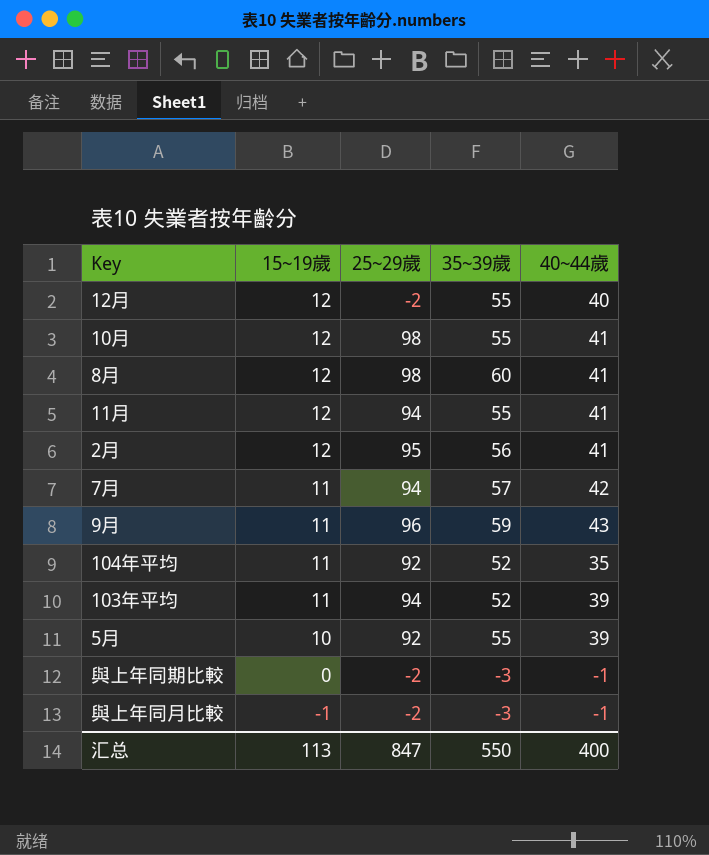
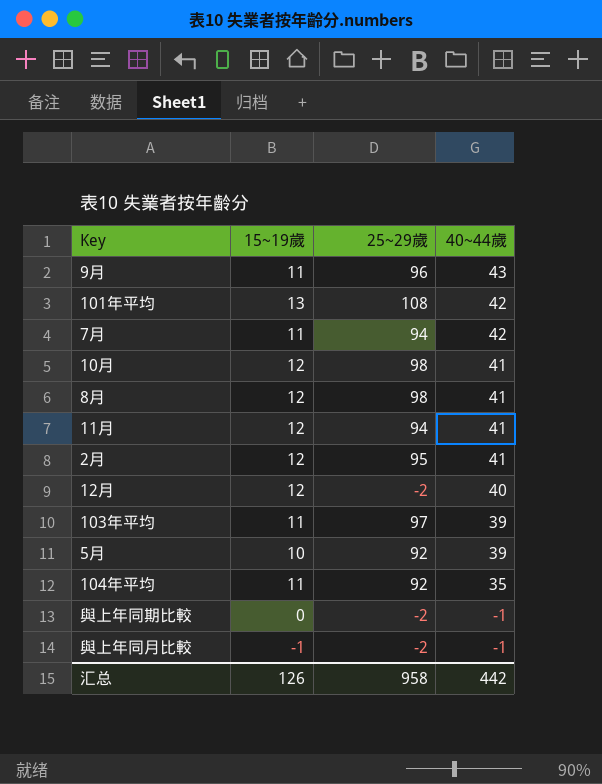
row order: 15~19歲 descending -> 40~44歲 descending
column 35~39歲 | position: 4 -> none
row 101年平均: none -> 13 | 108 | 42
103年平均 | 25~29歲: 94 -> 97
汇总 | 15~19歲: 113 -> 126
汇总 | 25~29歲: 847 -> 958
汇总 | 40~44歲: 400 -> 442

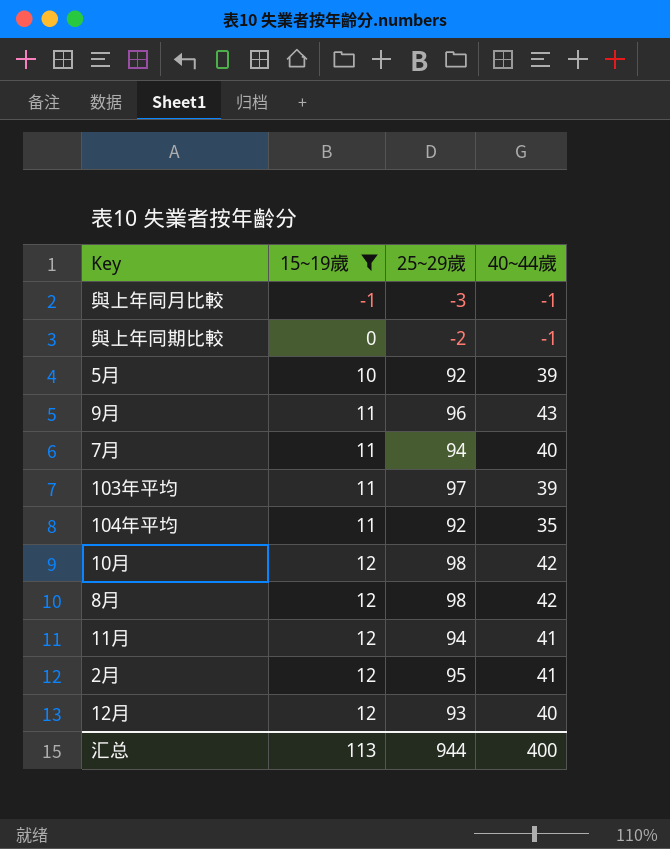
filter: none -> 15~19歲 != 13
row order: 40~44歲 descending -> 15~19歲 ascending
與上年同月比較 | 25~29歲: -2 -> -3
7月 | 40~44歲: 42 -> 40
10月 | 40~44歲: 41 -> 42
8月 | 40~44歲: 41 -> 42
12月 | 25~29歲: -2 -> 93
汇总 | 15~19歲: 126 -> 113
汇总 | 25~29歲: 958 -> 944
汇总 | 40~44歲: 442 -> 400

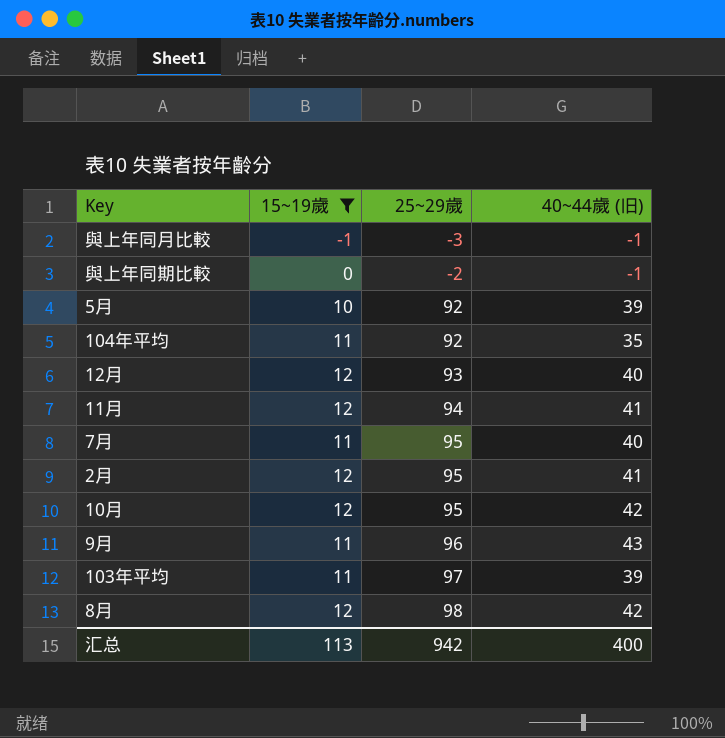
row order: 15~19歲 ascending -> 25~29歲 ascending
column name: 40~44歲 -> 40~44歲 (旧)
7月 | 25~29歲: 94 -> 95
10月 | 25~29歲: 98 -> 95
汇总 | 25~29歲: 944 -> 942

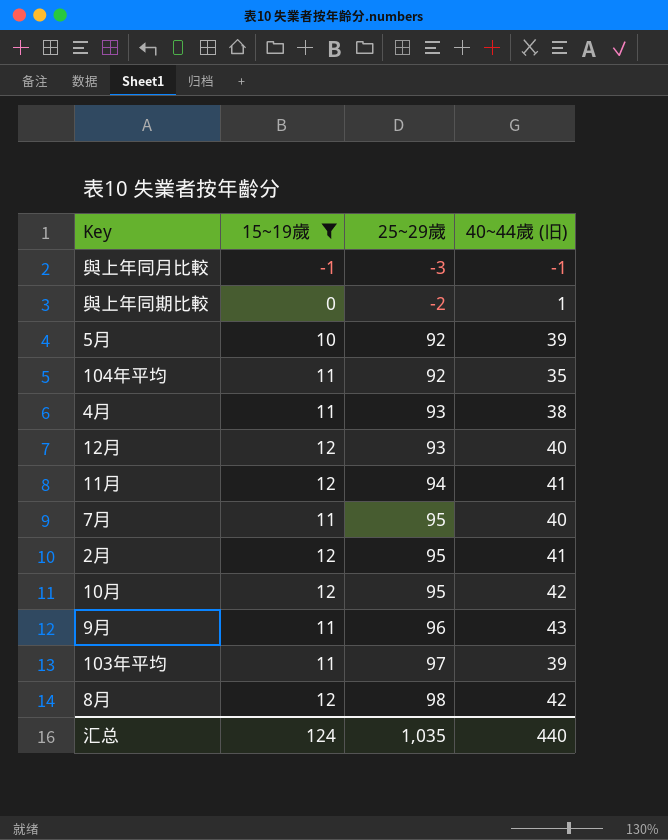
與上年同期比較 | 40~44歲 (旧): -1 -> 1
row 4月: none -> 11 | 93 | 38
汇总 | 15~19歲: 113 -> 124
汇总 | 25~29歲: 942 -> 1,035
汇总 | 40~44歲 (旧): 400 -> 440

